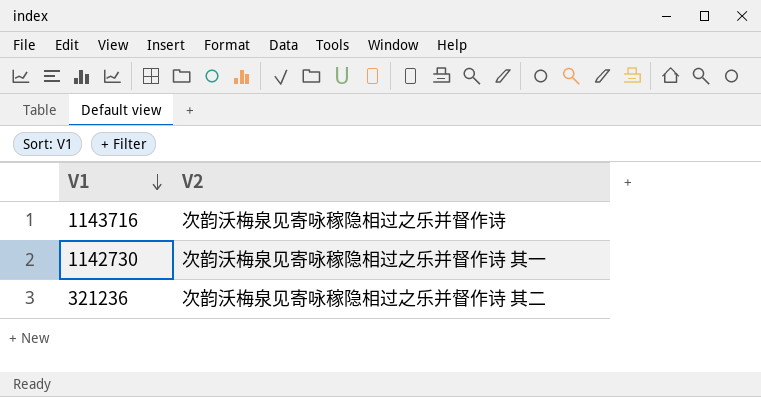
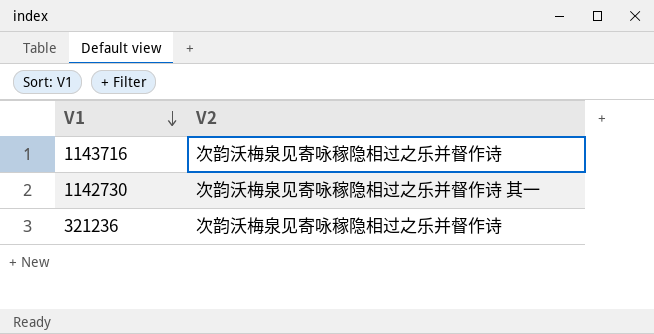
321236 | V2: 次韵沃梅泉见寄咏稼隐相过之乐并督作诗 其二 -> 次韵沃梅泉见寄咏稼隐相过之乐并督作诗

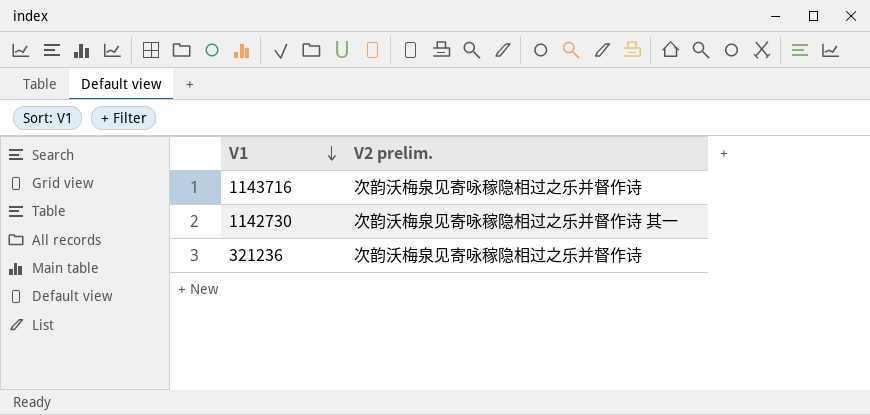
column name: V2 -> V2 prelim.

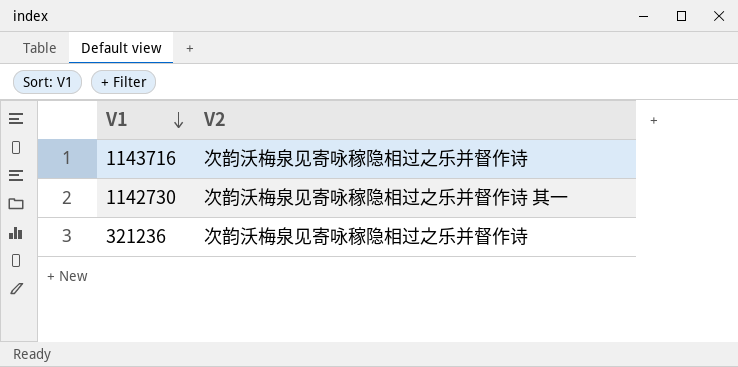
column name: V2 prelim. -> V2

